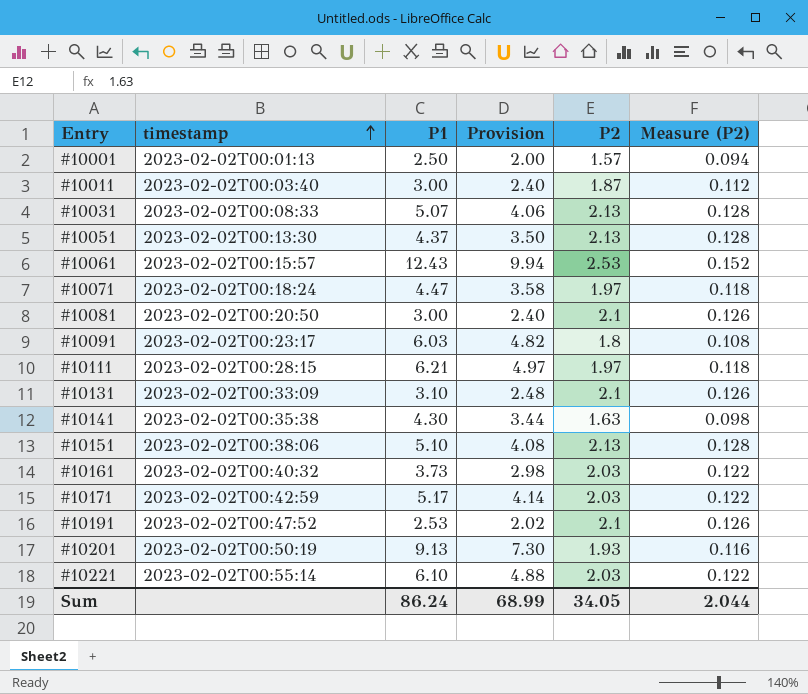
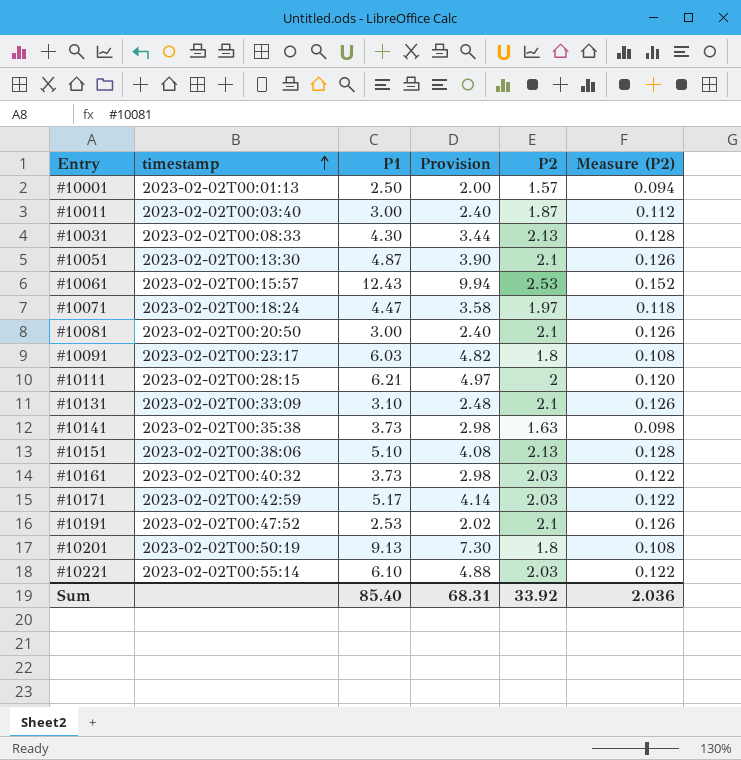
#10031 | P1: 5.07 -> 4.30
#10031 | Provision: 4.06 -> 3.44
#10051 | P1: 4.37 -> 4.87
#10051 | Provision: 3.50 -> 3.90
#10051 | P2: 2.13 -> 2.1
#10051 | Measure (P2): 0.128 -> 0.126
#10111 | P2: 1.97 -> 2
#10111 | Measure (P2): 0.118 -> 0.120
#10141 | P1: 4.30 -> 3.73
#10141 | Provision: 3.44 -> 2.98
#10201 | P2: 1.93 -> 1.8
#10201 | Measure (P2): 0.116 -> 0.108
Sum | P1: 86.24 -> 85.40
Sum | Provision: 68.99 -> 68.31
Sum | P2: 34.05 -> 33.92
Sum | Measure (P2): 2.044 -> 2.036

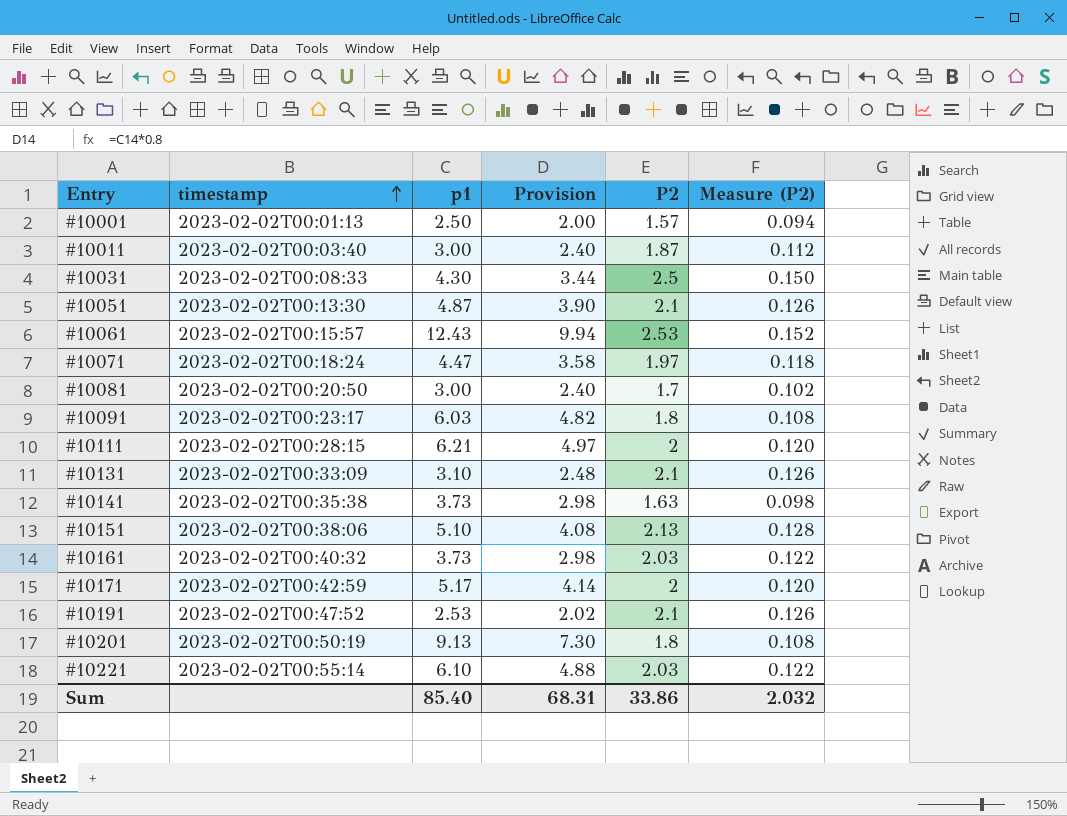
column name: P1 -> p1
#10031 | P2: 2.13 -> 2.5
#10031 | Measure (P2): 0.128 -> 0.150
#10081 | P2: 2.1 -> 1.7
#10081 | Measure (P2): 0.126 -> 0.102
#10171 | P2: 2.03 -> 2
#10171 | Measure (P2): 0.122 -> 0.120
Sum | P2: 33.92 -> 33.86
Sum | Measure (P2): 2.036 -> 2.032

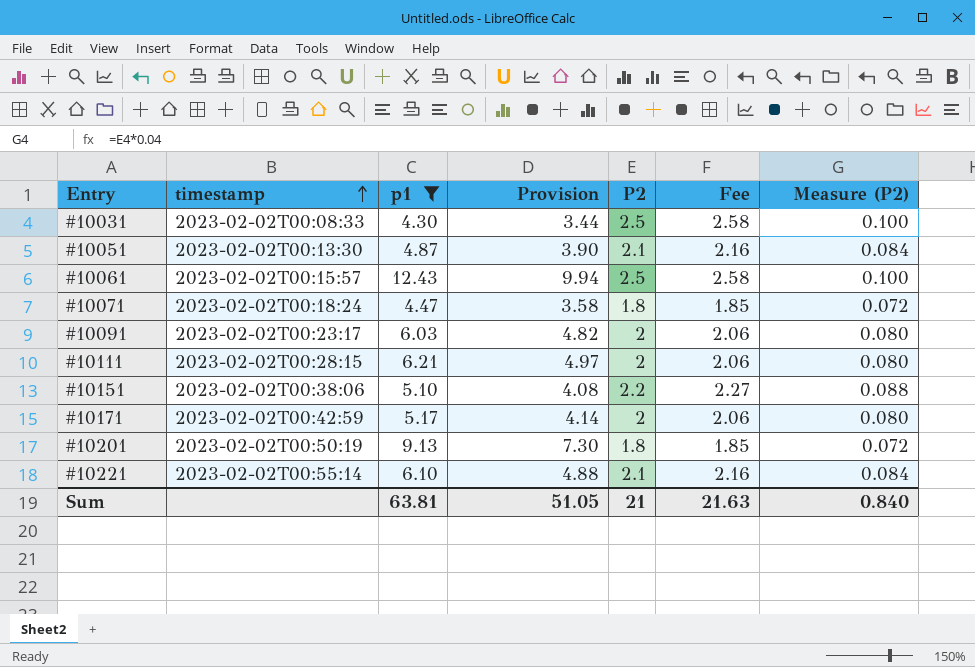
filter: none -> p1 >= 4.30
column Fee | formula: none -> [P2] * 1.03
column Measure (P2) | formula: [P2] * 0.06 -> [P2] * 0.04
#10061 | P2: 2.53 -> 2.5
#10071 | P2: 1.97 -> 1.8
#10091 | P2: 1.8 -> 2
#10151 | P2: 2.13 -> 2.2
#10221 | P2: 2.03 -> 2.1
Sum | p1: 85.40 -> 63.81
Sum | Provision: 68.31 -> 51.05
Sum | P2: 33.86 -> 21
Sum | Measure (P2): 2.032 -> 0.840

